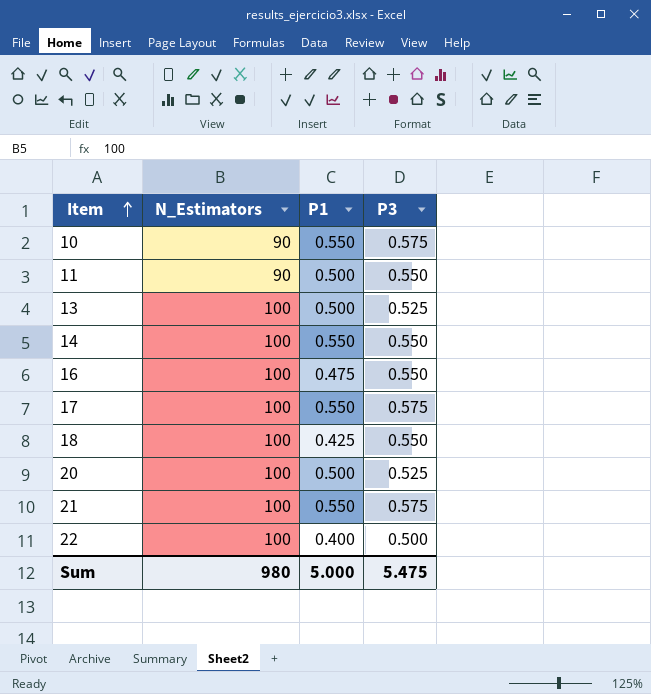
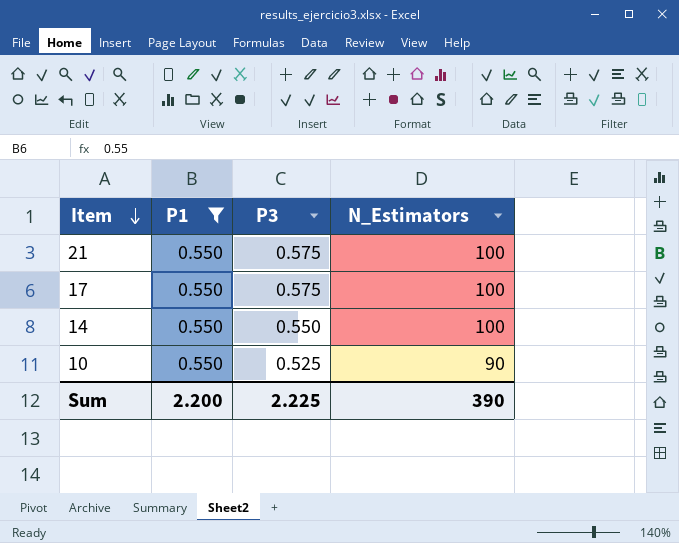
filter: none -> P1 = 0.550
row order: Item ascending -> Item descending
column N_Estimators | position: 2 -> 4
10 | P3: 0.575 -> 0.525
Sum | P1: 5.000 -> 2.200
Sum | P3: 5.475 -> 2.225
Sum | N_Estimators: 980 -> 390

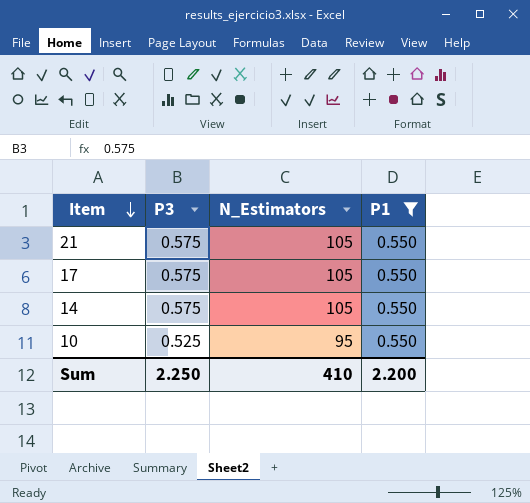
column P1 | position: 2 -> 4
21 | N_Estimators: 100 -> 105
17 | N_Estimators: 100 -> 105
14 | P3: 0.550 -> 0.575
14 | N_Estimators: 100 -> 105
10 | N_Estimators: 90 -> 95
Sum | P3: 2.225 -> 2.250
Sum | N_Estimators: 390 -> 410

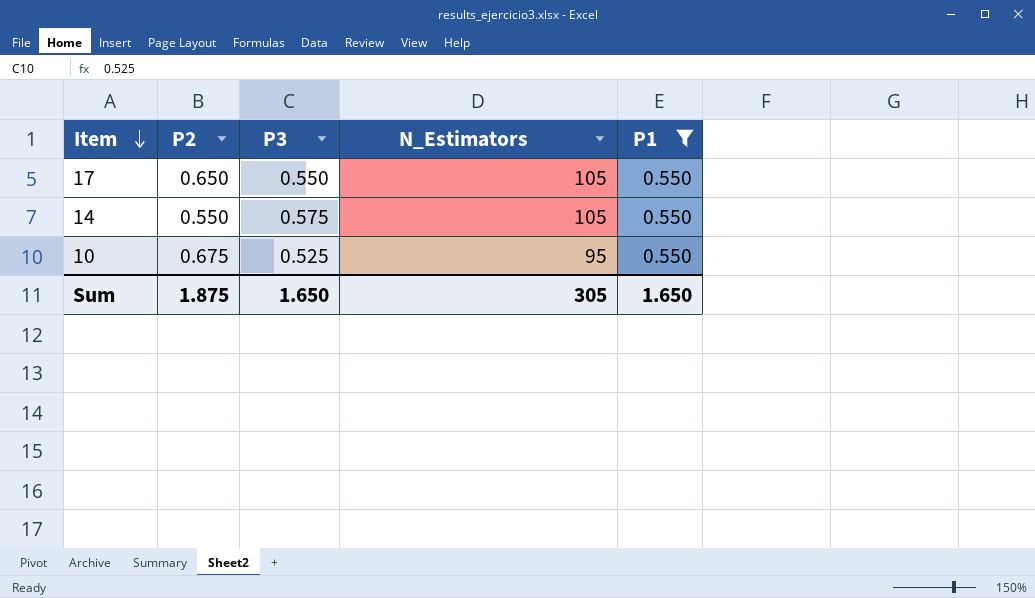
column P2 | position: none -> 2
row 21: 0.575 | 105 | 0.550 -> none
17 | P3: 0.575 -> 0.550
Sum | P3: 2.250 -> 1.650
Sum | N_Estimators: 410 -> 305
Sum | P1: 2.200 -> 1.650

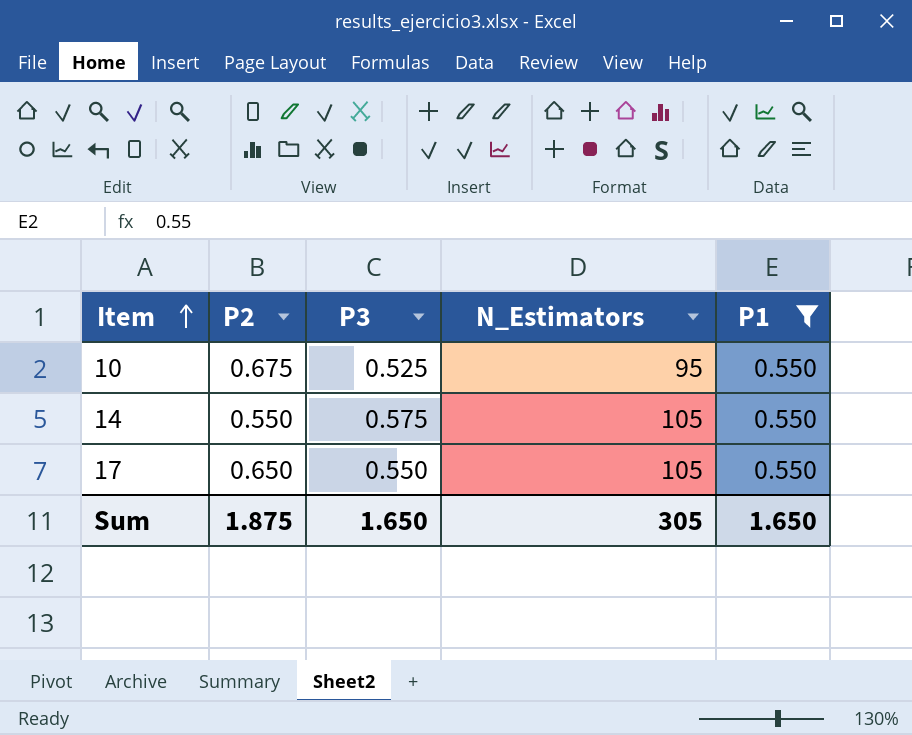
row order: Item descending -> Item ascending

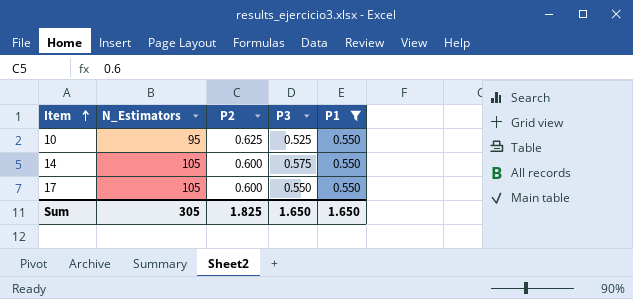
column N_Estimators | position: 4 -> 2
10 | P2: 0.675 -> 0.625
14 | P2: 0.550 -> 0.600
17 | P2: 0.650 -> 0.600
Sum | P2: 1.875 -> 1.825

